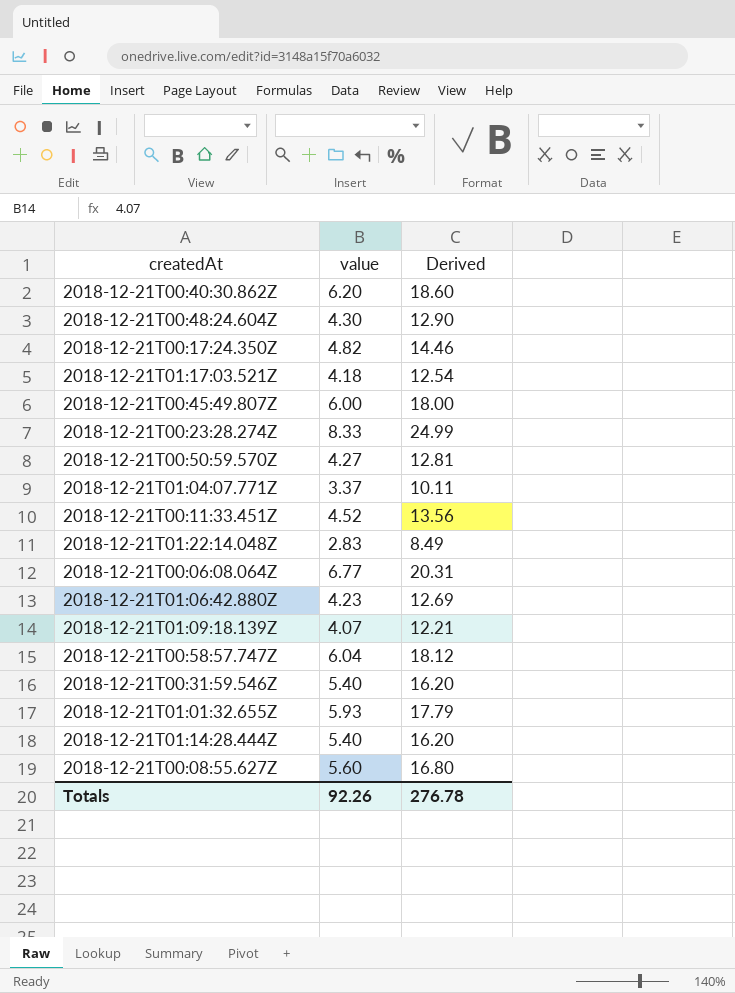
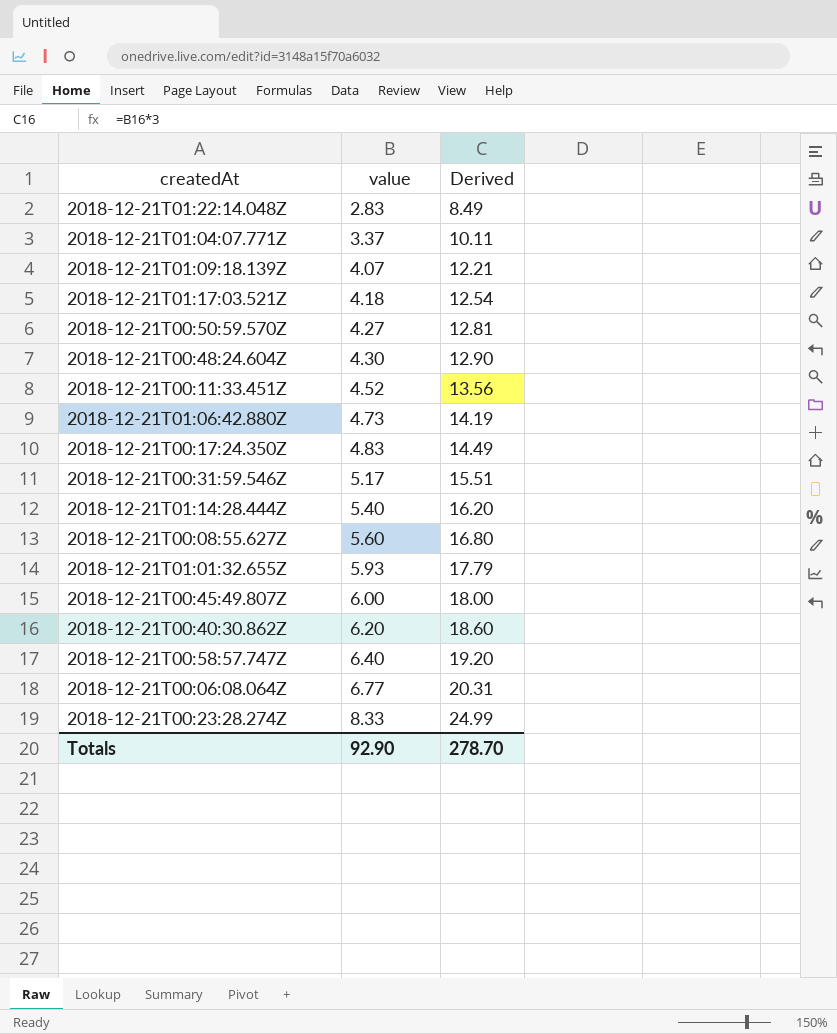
row order: none -> value ascending
2018-12-21T01:06:42.880Z | value: 4.23 -> 4.73
2018-12-21T01:06:42.880Z | Derived: 12.69 -> 14.19
2018-12-21T00:17:24.350Z | value: 4.82 -> 4.83
2018-12-21T00:17:24.350Z | Derived: 14.46 -> 14.49
2018-12-21T00:31:59.546Z | value: 5.40 -> 5.17
2018-12-21T00:31:59.546Z | Derived: 16.20 -> 15.51
2018-12-21T00:58:57.747Z | value: 6.04 -> 6.40
2018-12-21T00:58:57.747Z | Derived: 18.12 -> 19.20
Totals | value: 92.26 -> 92.90
Totals | Derived: 276.78 -> 278.70

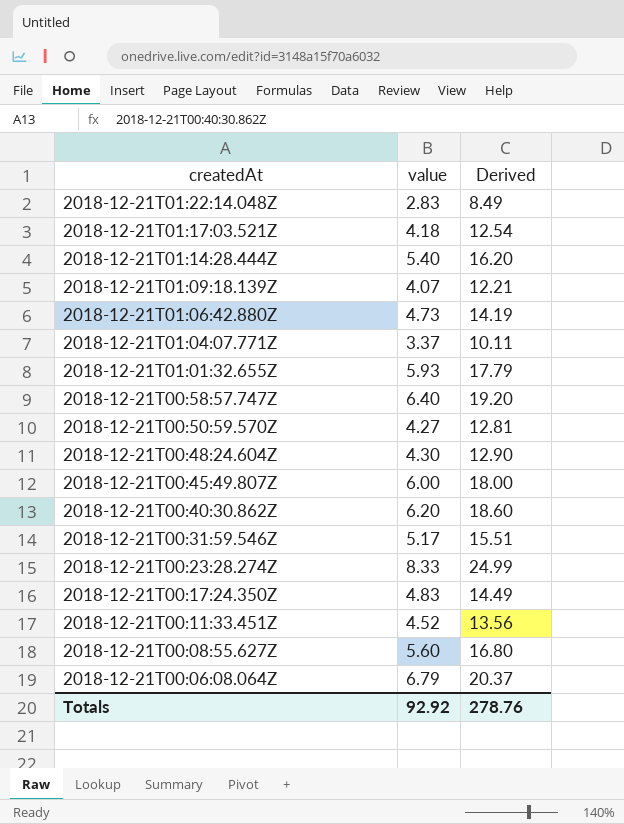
row order: value ascending -> createdAt descending
2018-12-21T00:06:08.064Z | value: 6.77 -> 6.79
2018-12-21T00:06:08.064Z | Derived: 20.31 -> 20.37
Totals | value: 92.90 -> 92.92
Totals | Derived: 278.70 -> 278.76

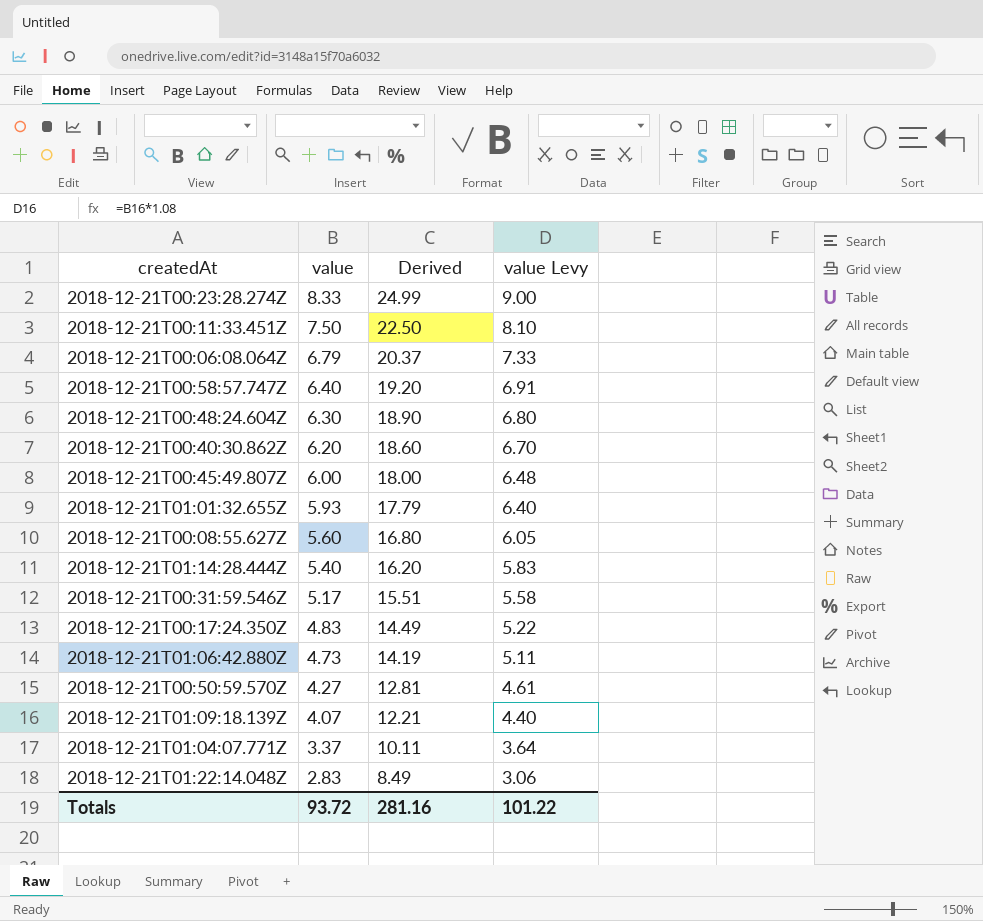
row order: createdAt descending -> value descending
column value Levy | formula: none -> [value] * 1.08
row 2018-12-21T01:17:03.521Z: 4.18 | 12.54 -> none
2018-12-21T00:11:33.451Z | value: 4.52 -> 7.50
2018-12-21T00:11:33.451Z | Derived: 13.56 -> 22.50
2018-12-21T00:48:24.604Z | value: 4.30 -> 6.30
2018-12-21T00:48:24.604Z | Derived: 12.90 -> 18.90
Totals | value: 92.92 -> 93.72
Totals | Derived: 278.76 -> 281.16

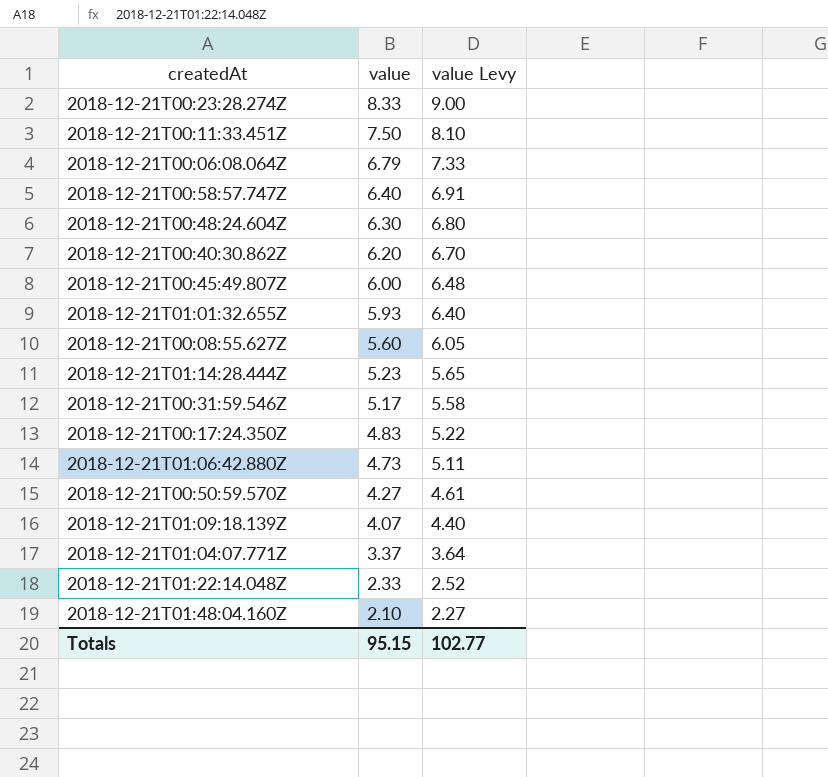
column Derived | formula: [value] * 3 -> none
2018-12-21T01:14:28.444Z | value: 5.40 -> 5.23
2018-12-21T01:14:28.444Z | value Levy: 5.83 -> 5.65
2018-12-21T01:22:14.048Z | value: 2.83 -> 2.33
2018-12-21T01:22:14.048Z | value Levy: 3.06 -> 2.52
row 2018-12-21T01:48:04.160Z: none -> 2.10 | 2.27
Totals | value: 93.72 -> 95.15
Totals | value Levy: 101.22 -> 102.77

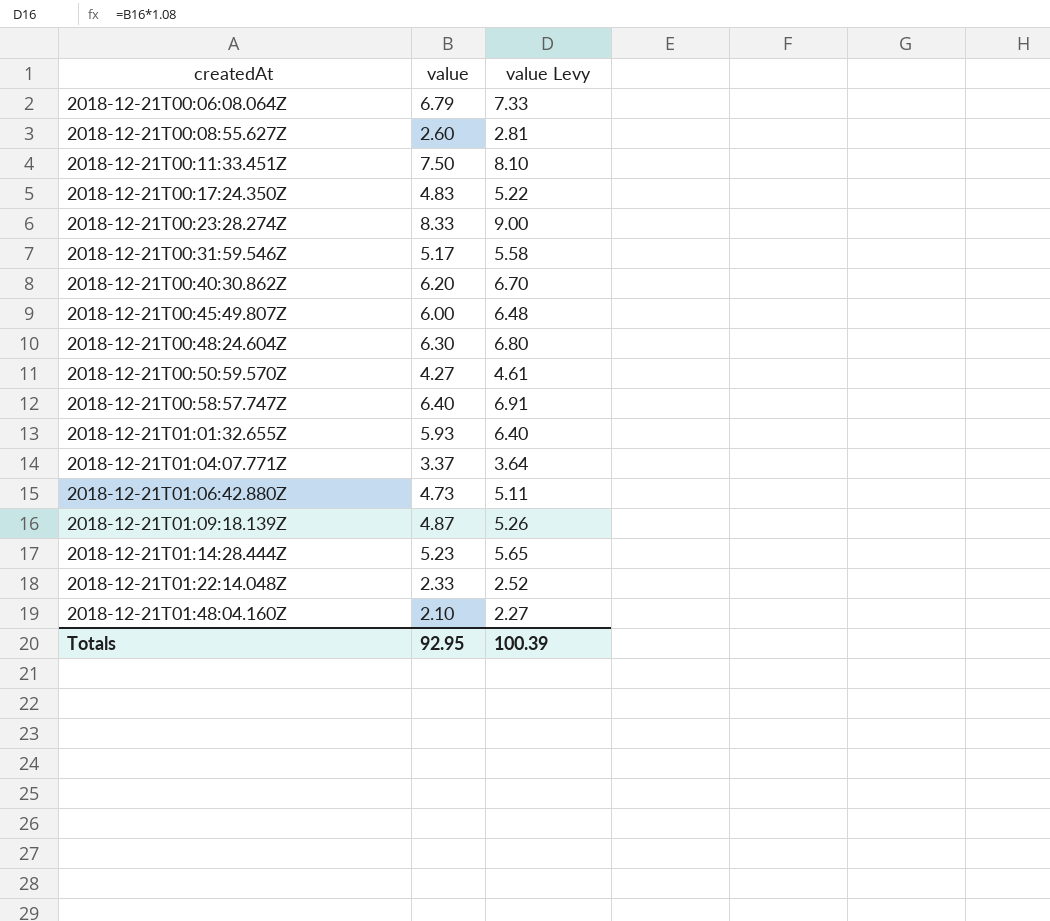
row order: value descending -> createdAt ascending
2018-12-21T00:08:55.627Z | value: 5.60 -> 2.60
2018-12-21T00:08:55.627Z | value Levy: 6.05 -> 2.81
2018-12-21T01:09:18.139Z | value: 4.07 -> 4.87
2018-12-21T01:09:18.139Z | value Levy: 4.40 -> 5.26
Totals | value: 95.15 -> 92.95
Totals | value Levy: 102.77 -> 100.39

